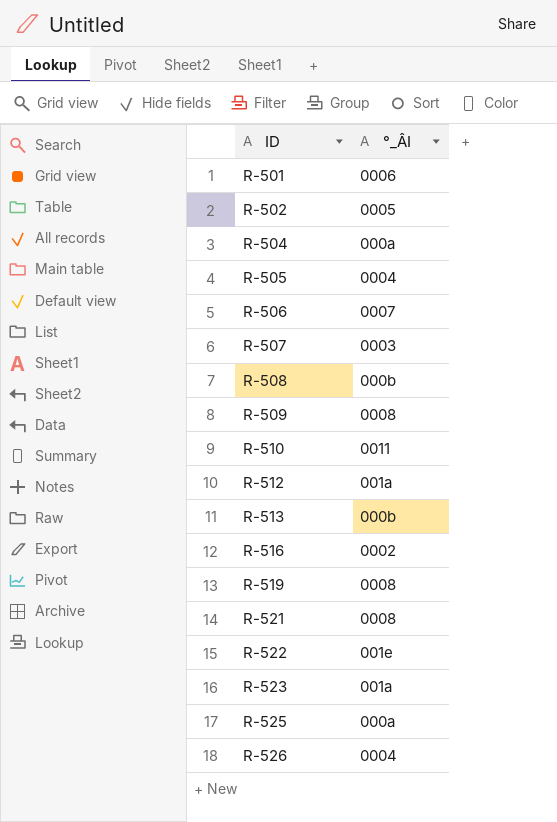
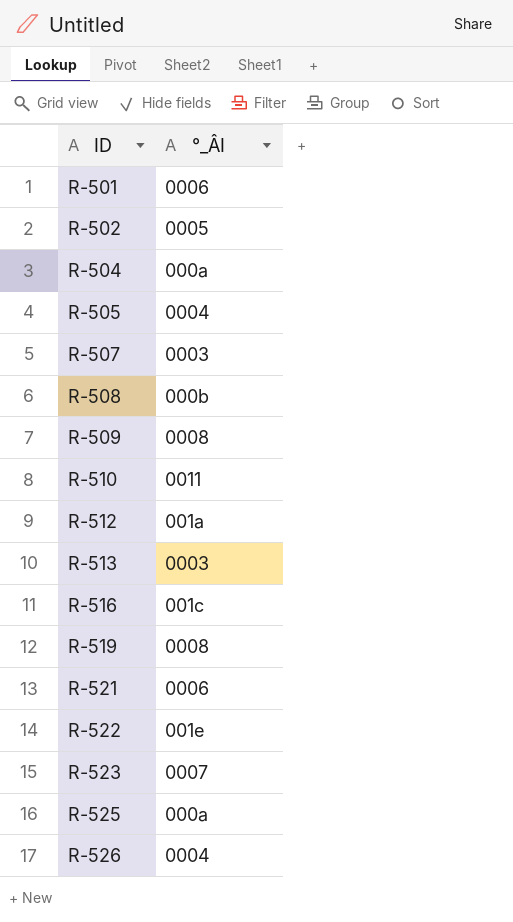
row R-506: 0007 -> none
R-513 | °_ÂI: 000b -> 0003
R-516 | °_ÂI: 0002 -> 001c
R-521 | °_ÂI: 0008 -> 0006
R-523 | °_ÂI: 001a -> 0007

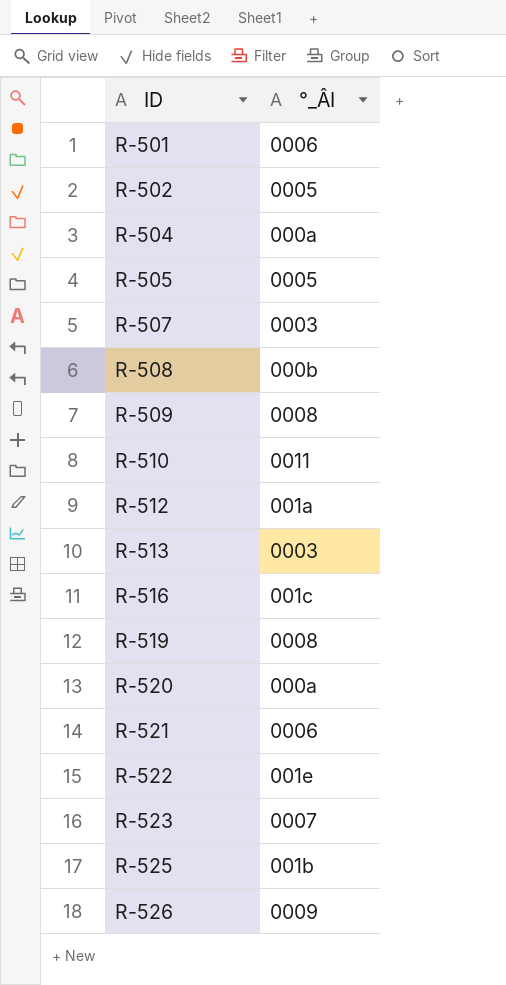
R-505 | °_ÂI: 0004 -> 0005
row R-520: none -> 000a
R-525 | °_ÂI: 000a -> 001b
R-526 | °_ÂI: 0004 -> 0009

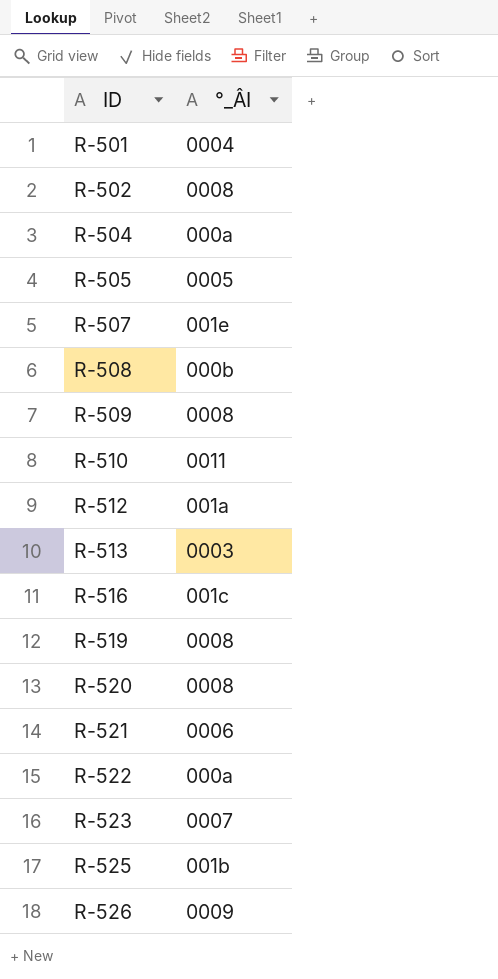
R-501 | °_ÂI: 0006 -> 0004
R-502 | °_ÂI: 0005 -> 0008
R-507 | °_ÂI: 0003 -> 001e
R-520 | °_ÂI: 000a -> 0008
R-522 | °_ÂI: 001e -> 000a

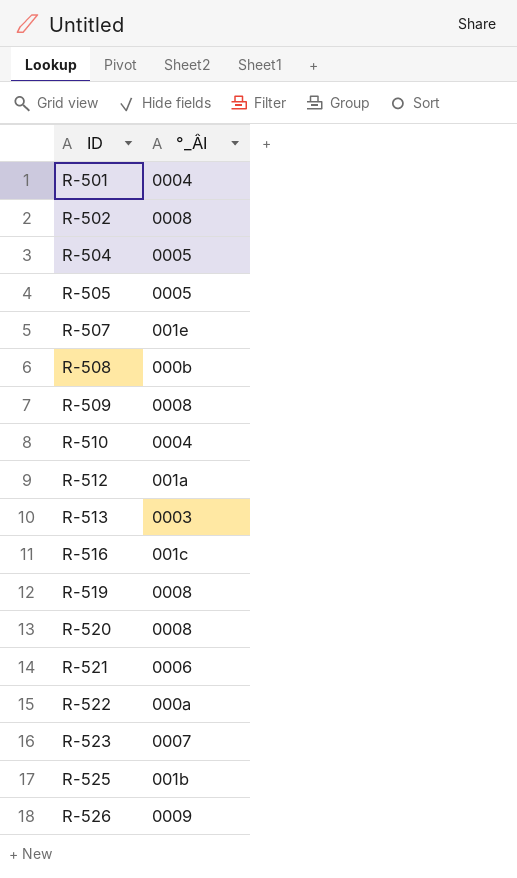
R-504 | °_ÂI: 000a -> 0005
R-510 | °_ÂI: 0011 -> 0004

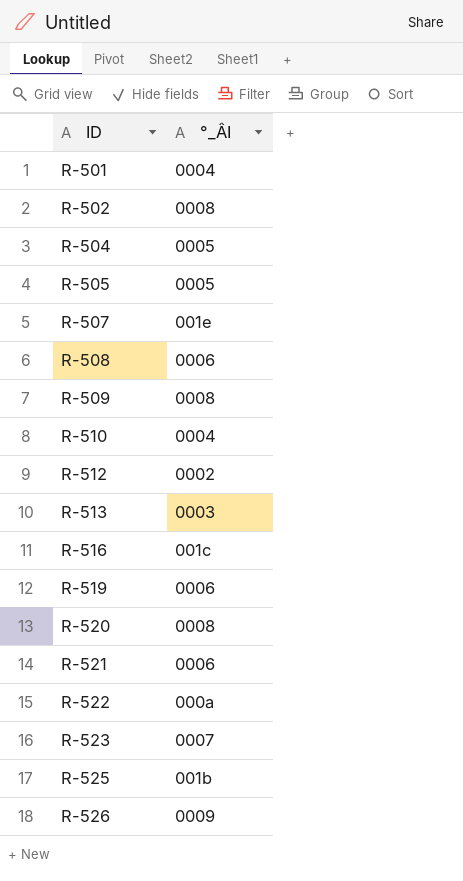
R-508 | °_ÂI: 000b -> 0006
R-512 | °_ÂI: 001a -> 0002
R-519 | °_ÂI: 0008 -> 0006

